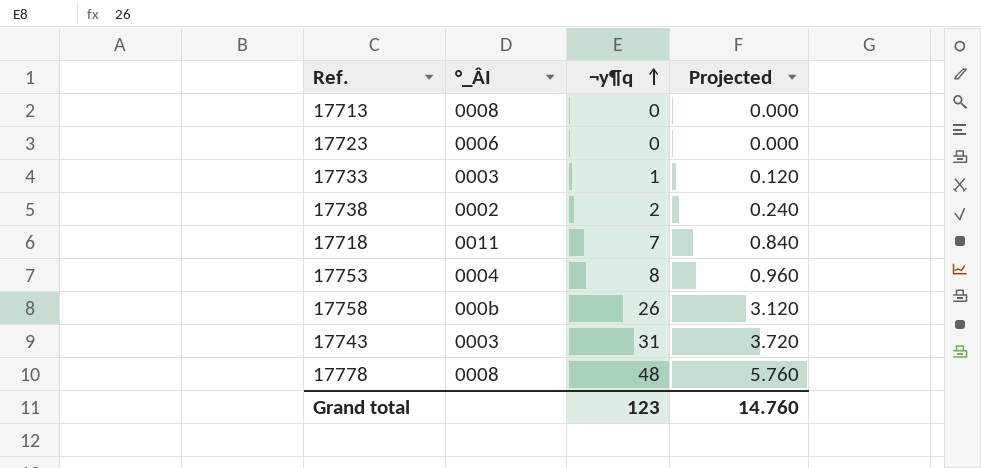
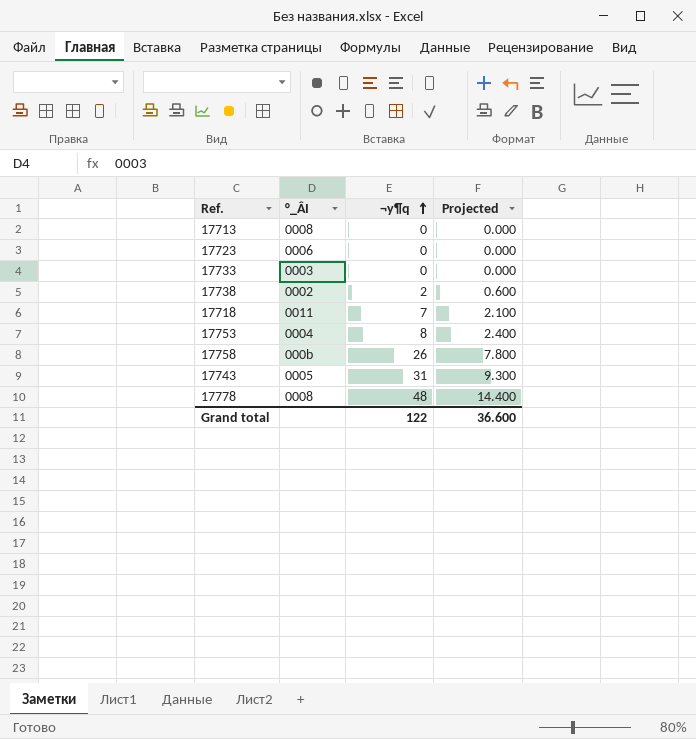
column Projected | formula: [¬y¶q] * 0.12 -> [¬y¶q] * 0.3
17733 | ¬y¶q: 1 -> 0
17743 | °_ÂI: 0003 -> 0005
Grand total | ¬y¶q: 123 -> 122
Grand total | Projected: 14.760 -> 36.600

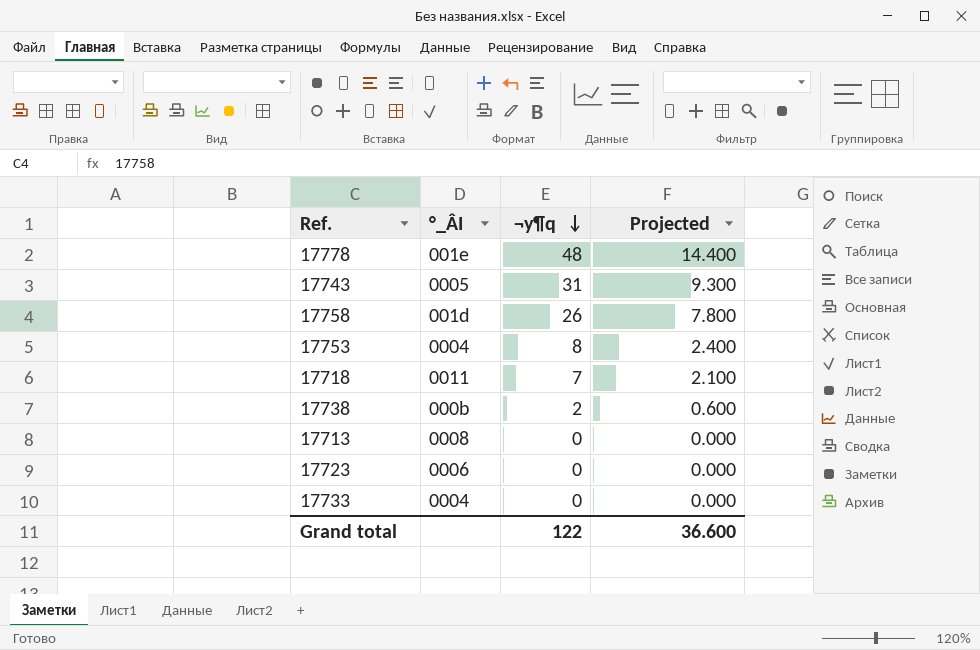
row order: ¬y¶q ascending -> ¬y¶q descending
17778 | °_ÂI: 0008 -> 001e
17758 | °_ÂI: 000b -> 001d
17738 | °_ÂI: 0002 -> 000b
17733 | °_ÂI: 0003 -> 0004

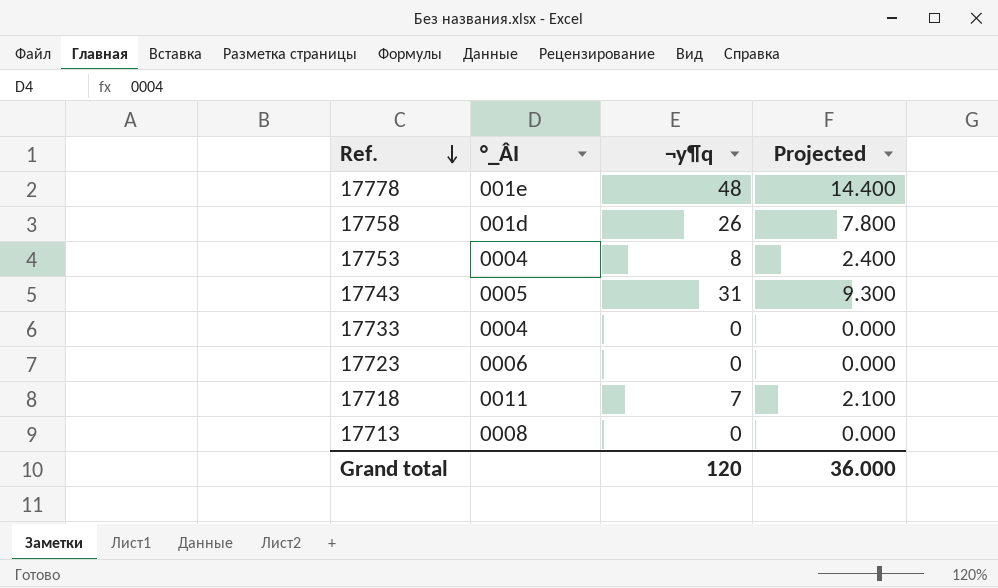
row order: ¬y¶q descending -> Ref. descending
row 17738: 000b | 2 | 0.600 -> none
Grand total | ¬y¶q: 122 -> 120
Grand total | Projected: 36.600 -> 36.000

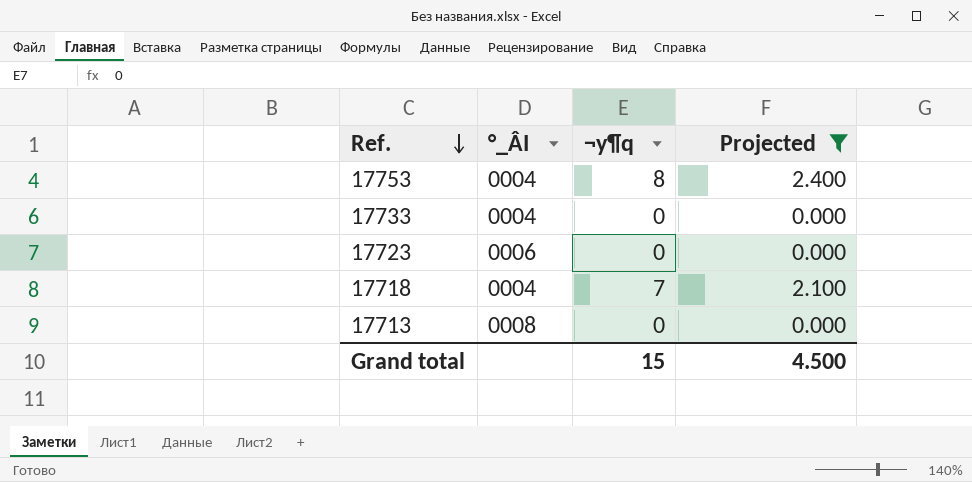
filter: none -> Projected <= 2.400
17718 | °_ÂI: 0011 -> 0004
Grand total | ¬y¶q: 120 -> 15
Grand total | Projected: 36.000 -> 4.500

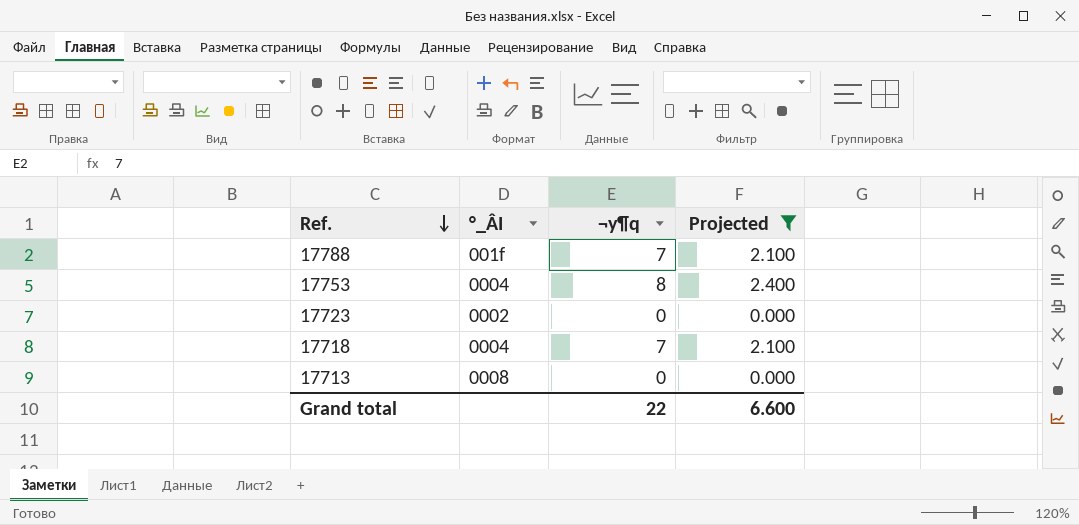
row 17733: 0004 | 0 | 0.000 -> none
row 17788: none -> 001f | 7 | 2.100
17723 | °_ÂI: 0006 -> 0002
Grand total | ¬y¶q: 15 -> 22
Grand total | Projected: 4.500 -> 6.600

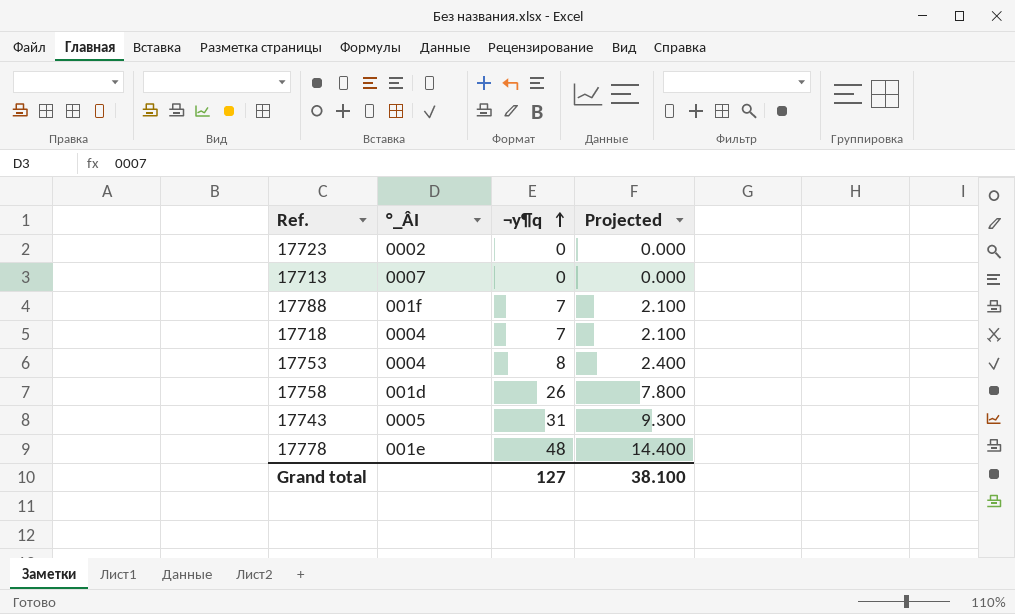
filter: Projected <= 2.400 -> none
row order: Ref. descending -> ¬y¶q ascending
17713 | °_ÂI: 0008 -> 0007
Grand total | ¬y¶q: 22 -> 127
Grand total | Projected: 6.600 -> 38.100

